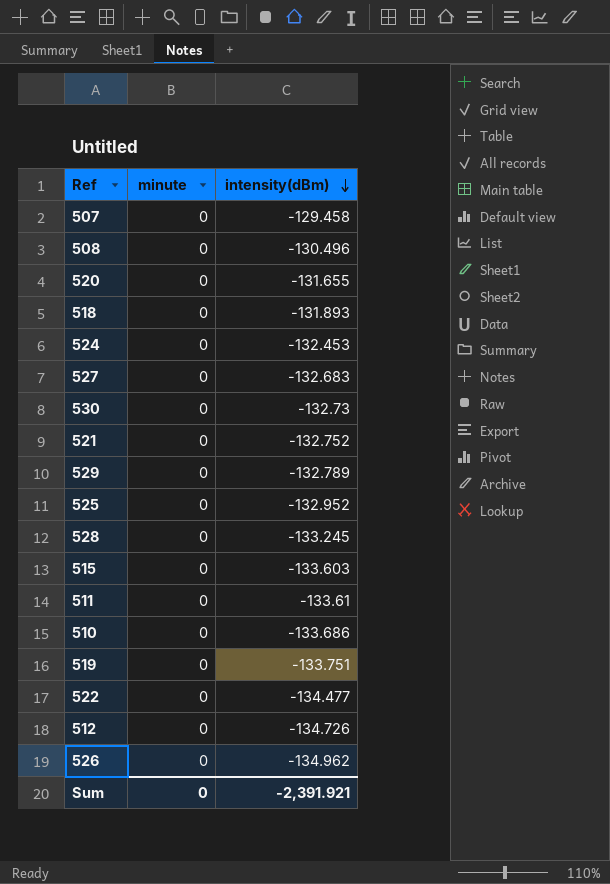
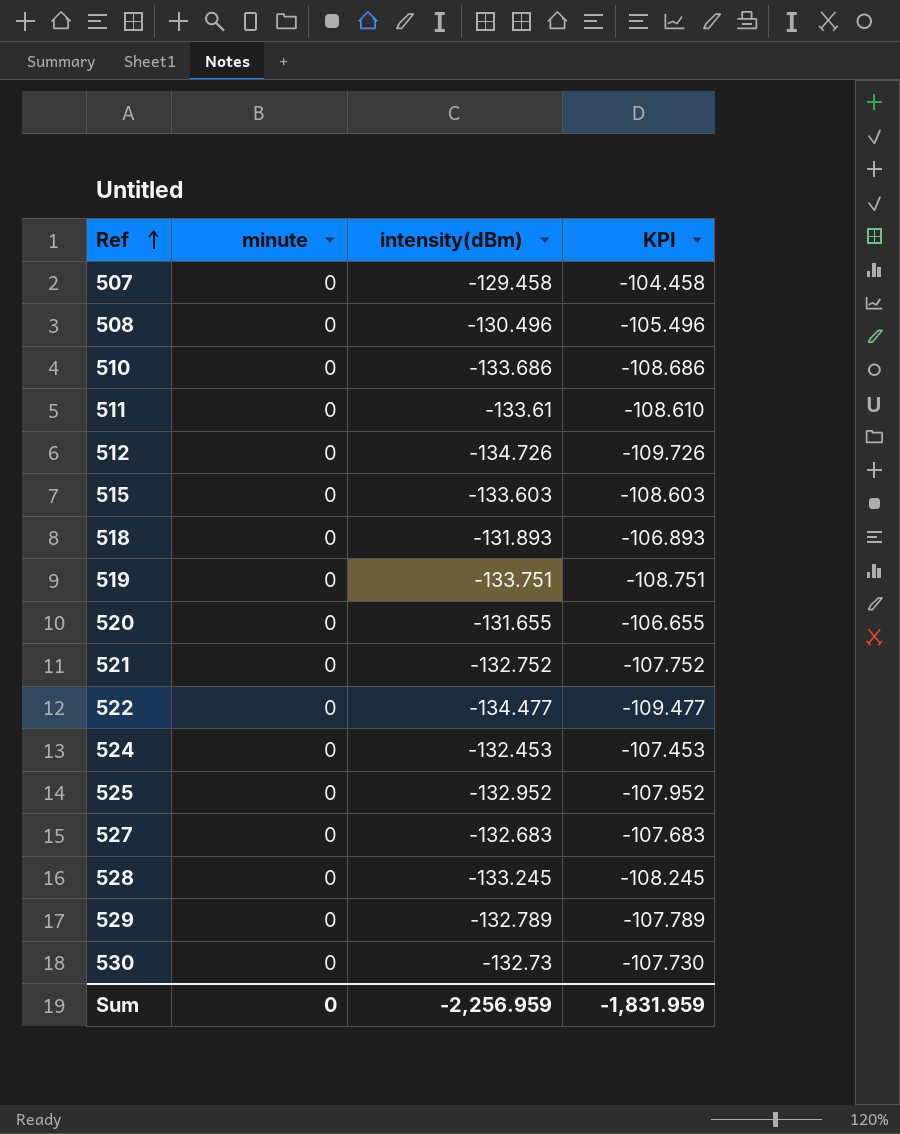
row order: intensity(dBm) descending -> Ref ascending
column KPI | formula: none -> [intensity(dBm)] + 25
row 526: 0 | -134.962 -> none
Sum | intensity(dBm): -2,391.921 -> -2,256.959

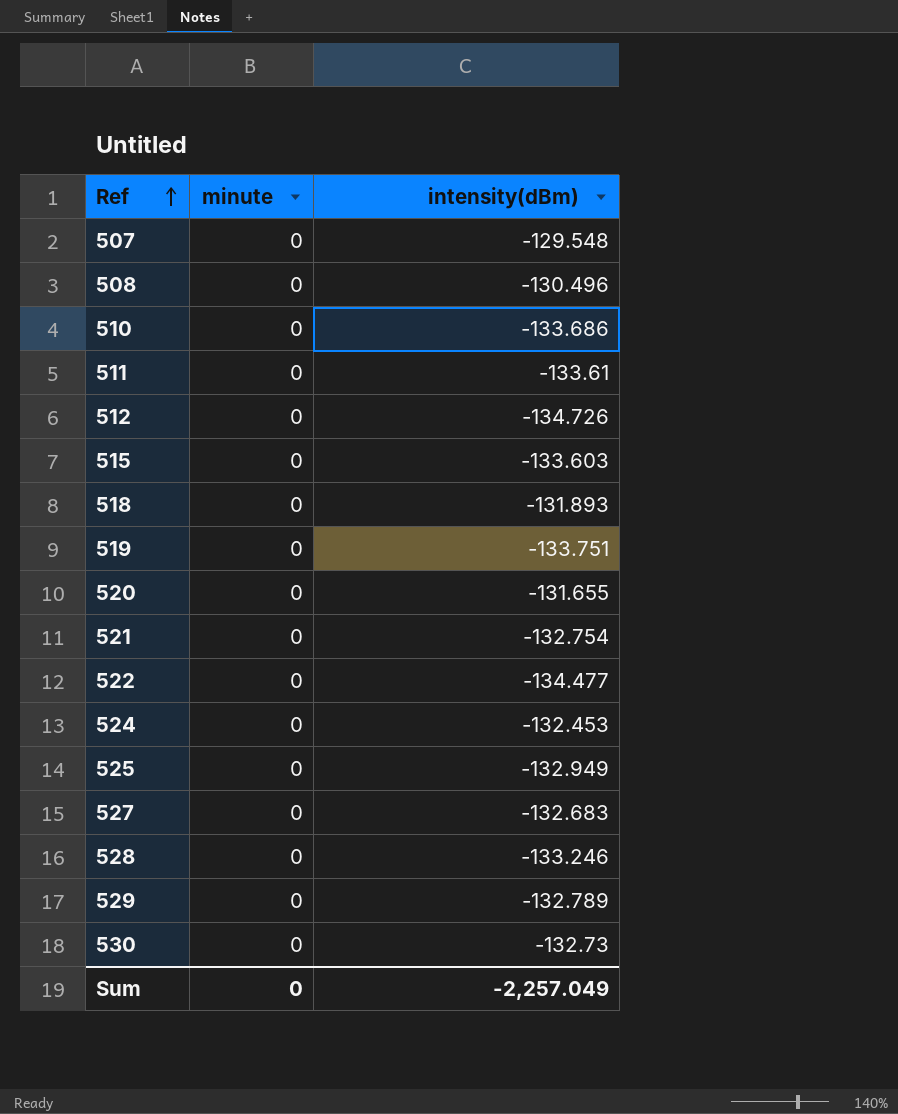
column KPI | formula: [intensity(dBm)] + 25 -> none
507 | intensity(dBm): -129.458 -> -129.548
521 | intensity(dBm): -132.752 -> -132.754
525 | intensity(dBm): -132.952 -> -132.949
528 | intensity(dBm): -133.245 -> -133.246
Sum | intensity(dBm): -2,256.959 -> -2,257.049

